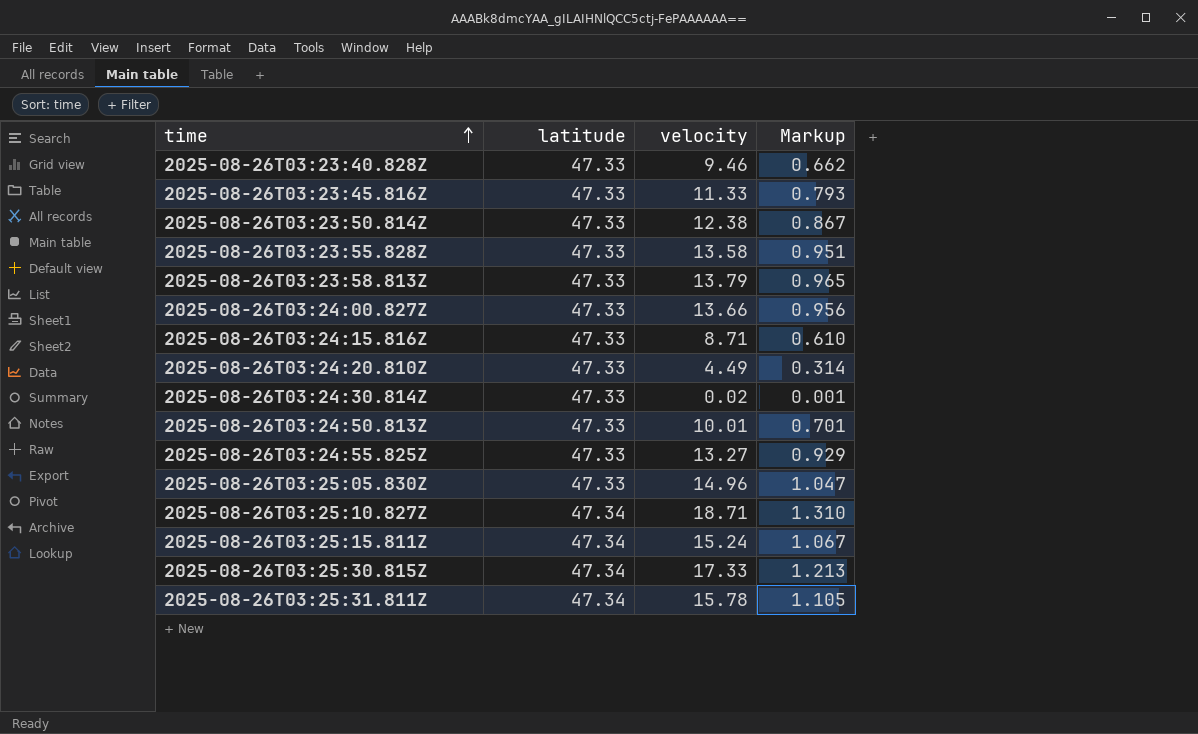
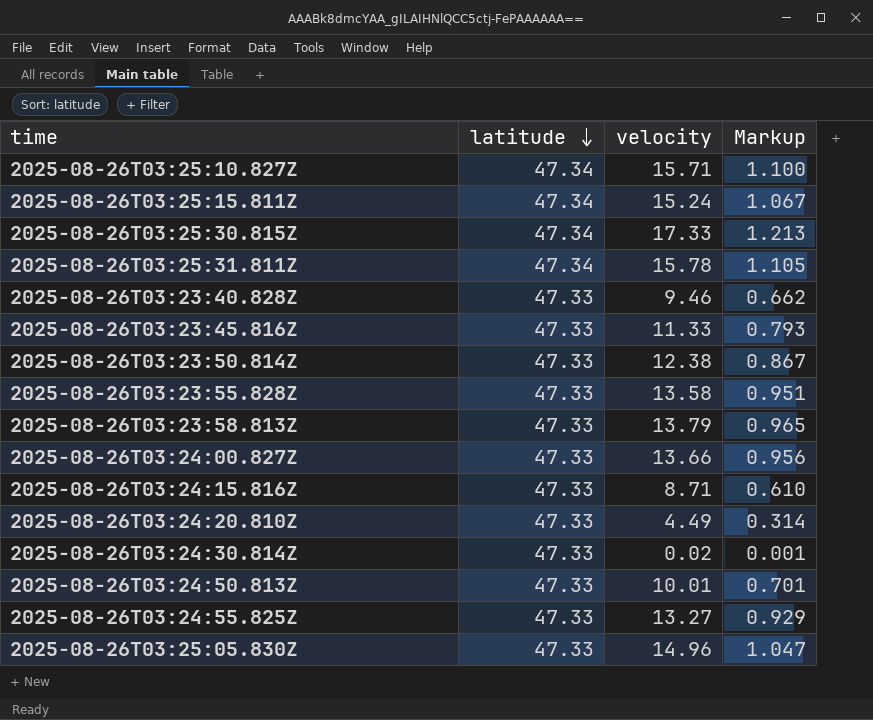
row order: time ascending -> latitude descending
2025-08-26T03:25:10.827Z | velocity: 18.71 -> 15.71
2025-08-26T03:25:10.827Z | Markup: 1.310 -> 1.100

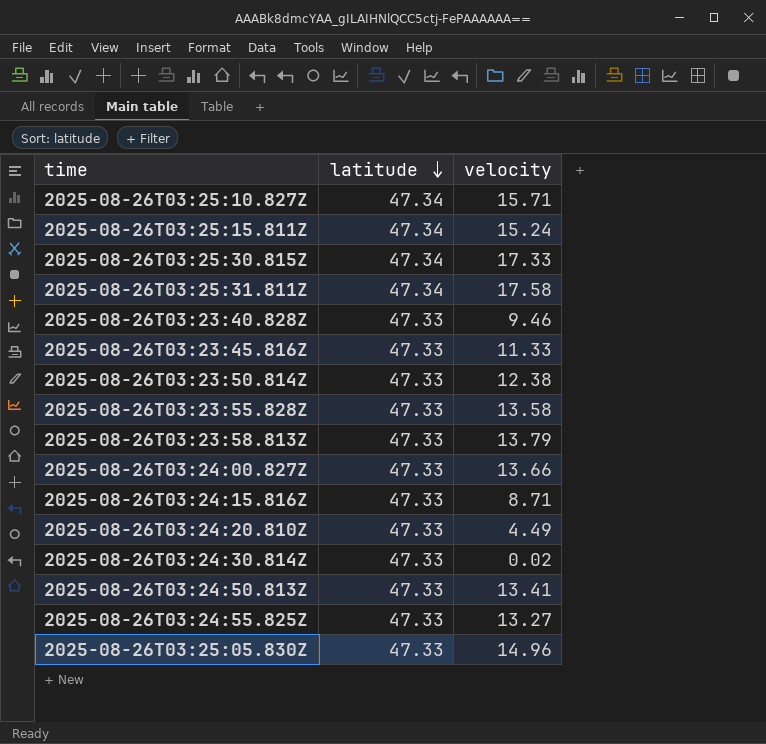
column Markup | formula: [velocity] * 0.07 -> none
2025-08-26T03:25:31.811Z | velocity: 15.78 -> 17.58
2025-08-26T03:24:50.813Z | velocity: 10.01 -> 13.41

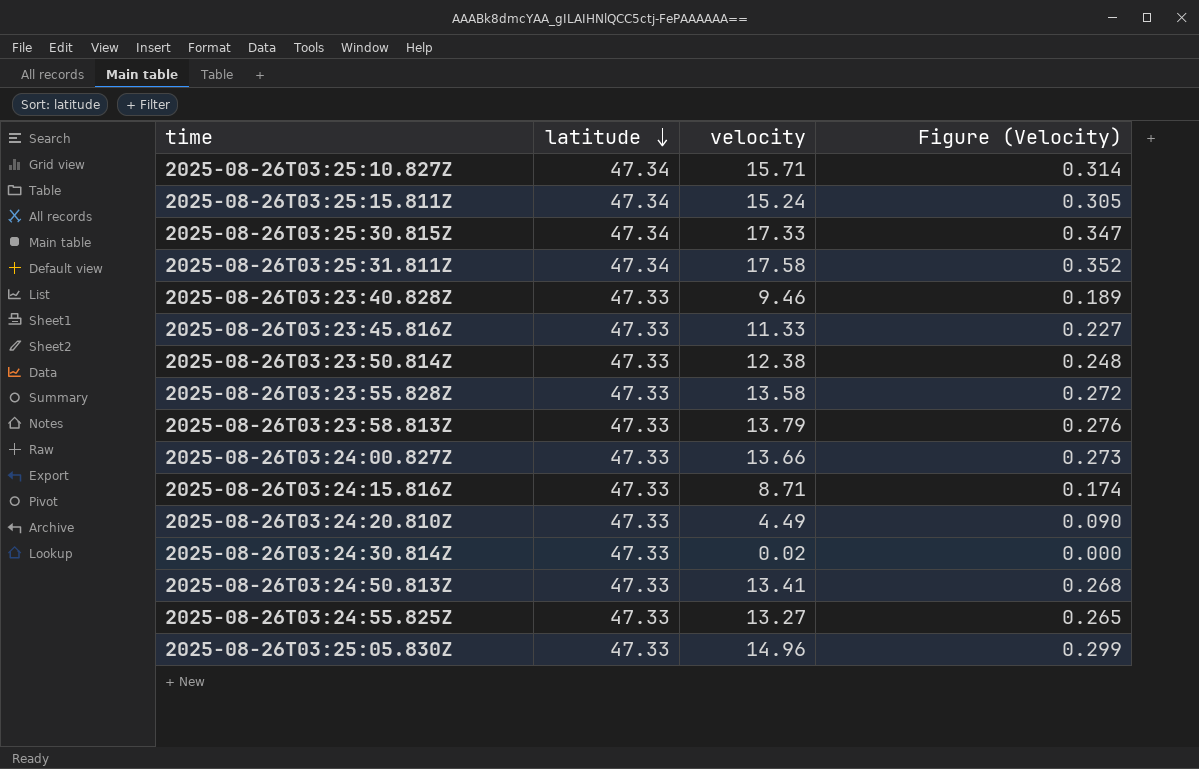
column Figure (Velocity) | formula: none -> [velocity] * 0.02

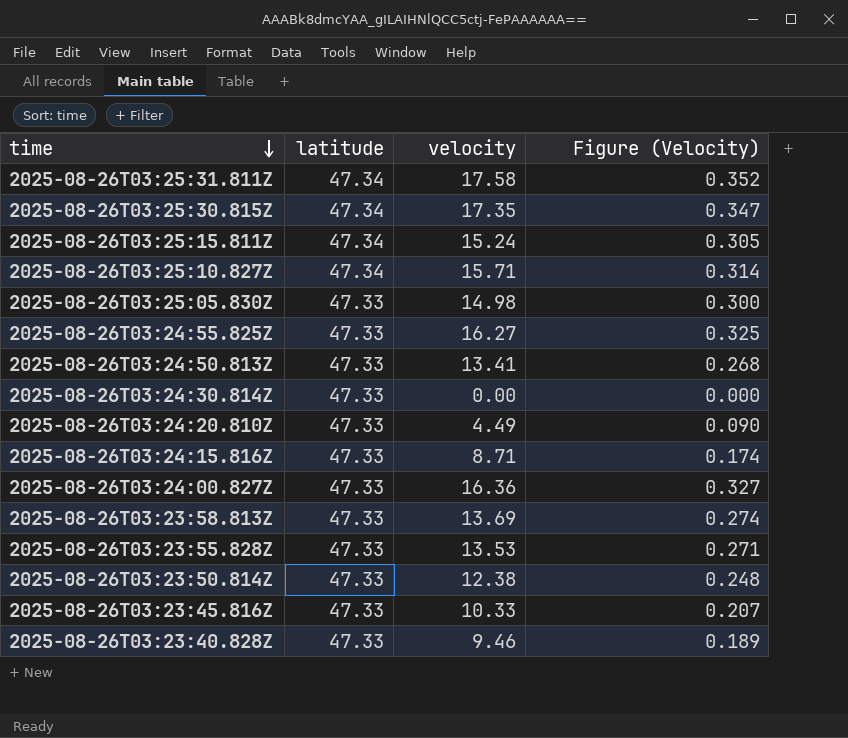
row order: latitude descending -> time descending
2025-08-26T03:25:30.815Z | velocity: 17.33 -> 17.35
2025-08-26T03:25:05.830Z | velocity: 14.96 -> 14.98
2025-08-26T03:25:05.830Z | Figure (Velocity): 0.299 -> 0.300
2025-08-26T03:24:55.825Z | velocity: 13.27 -> 16.27
2025-08-26T03:24:55.825Z | Figure (Velocity): 0.265 -> 0.325
2025-08-26T03:24:30.814Z | velocity: 0.02 -> 0.00
2025-08-26T03:24:00.827Z | velocity: 13.66 -> 16.36
2025-08-26T03:24:00.827Z | Figure (Velocity): 0.273 -> 0.327
2025-08-26T03:23:58.813Z | velocity: 13.79 -> 13.69
2025-08-26T03:23:58.813Z | Figure (Velocity): 0.276 -> 0.274
2025-08-26T03:23:55.828Z | velocity: 13.58 -> 13.53
2025-08-26T03:23:55.828Z | Figure (Velocity): 0.272 -> 0.271
2025-08-26T03:23:45.816Z | velocity: 11.33 -> 10.33
2025-08-26T03:23:45.816Z | Figure (Velocity): 0.227 -> 0.207

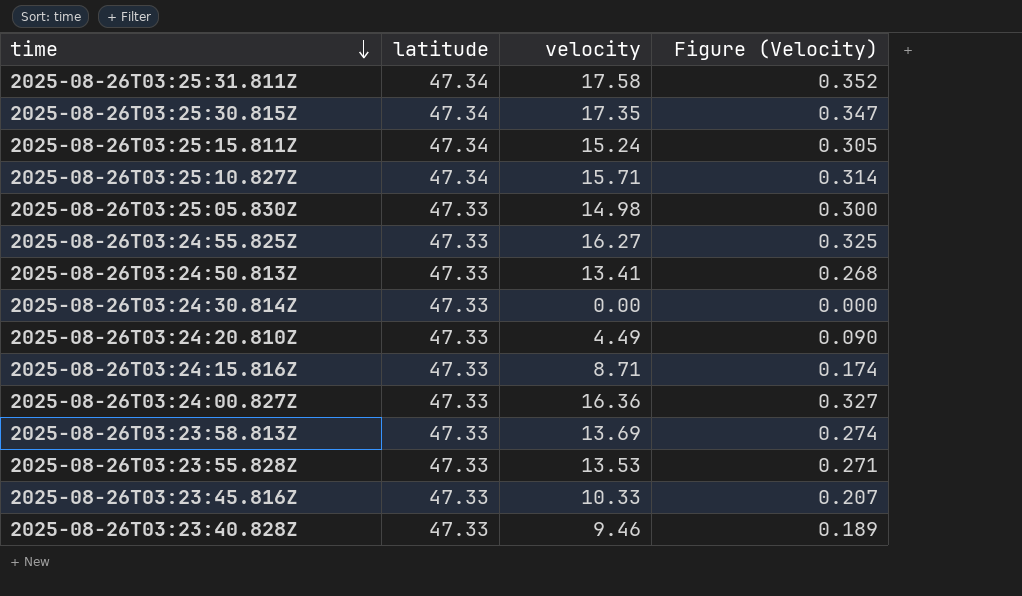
row 2025-08-26T03:23:50.814Z: 47.33 | 12.38 | 0.248 -> none

